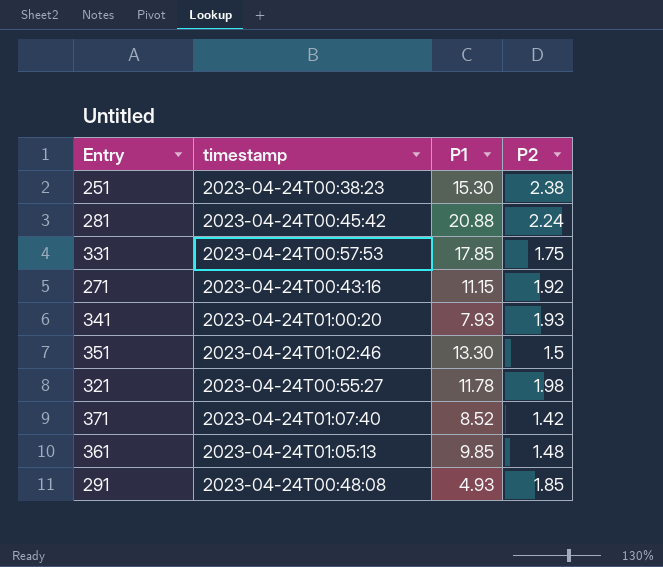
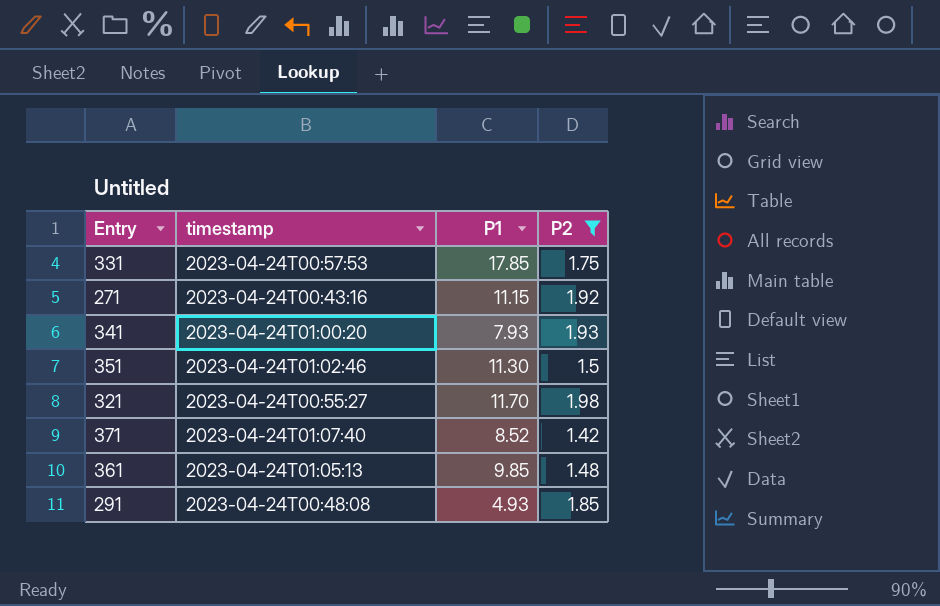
filter: none -> P2 <= 1.98
351 | P1: 13.30 -> 11.30
321 | P1: 11.78 -> 11.70

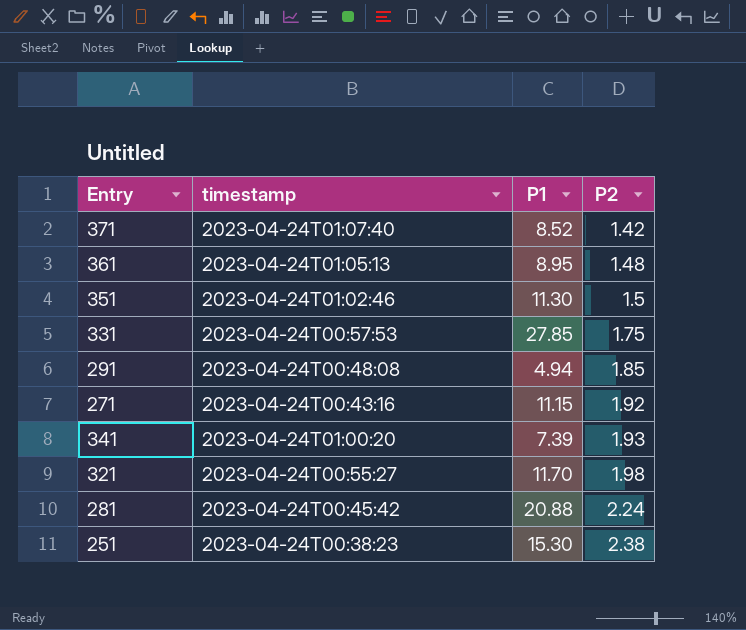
filter: P2 <= 1.98 -> none
row order: none -> P2 ascending
361 | P1: 9.85 -> 8.95
331 | P1: 17.85 -> 27.85
291 | P1: 4.93 -> 4.94
341 | P1: 7.93 -> 7.39

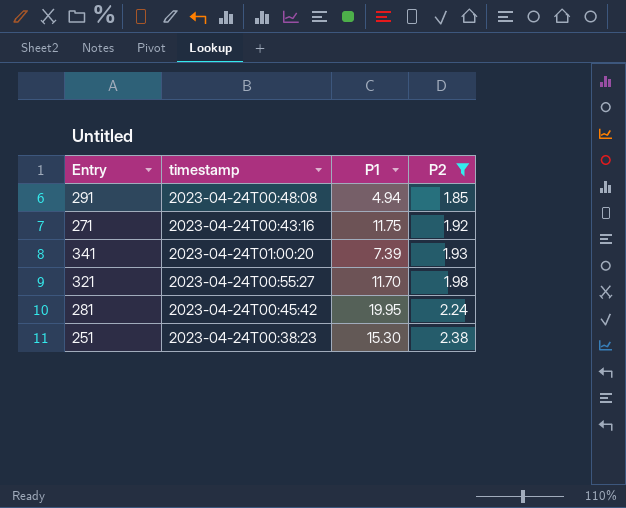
filter: none -> P2 >= 1.85
271 | P1: 11.15 -> 11.75
281 | P1: 20.88 -> 19.95

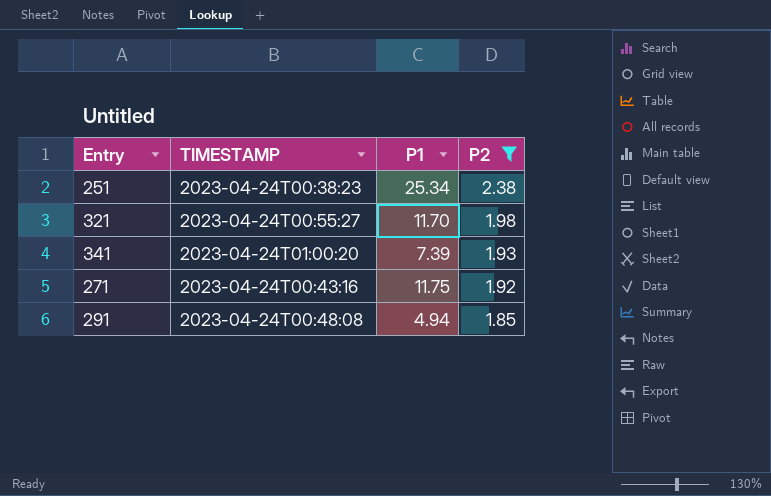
row order: P2 ascending -> P2 descending
column name: timestamp -> TIMESTAMP
row 281: 2023-04-24T00:45:42 | 19.95 | 2.24 -> none
251 | P1: 15.30 -> 25.34

